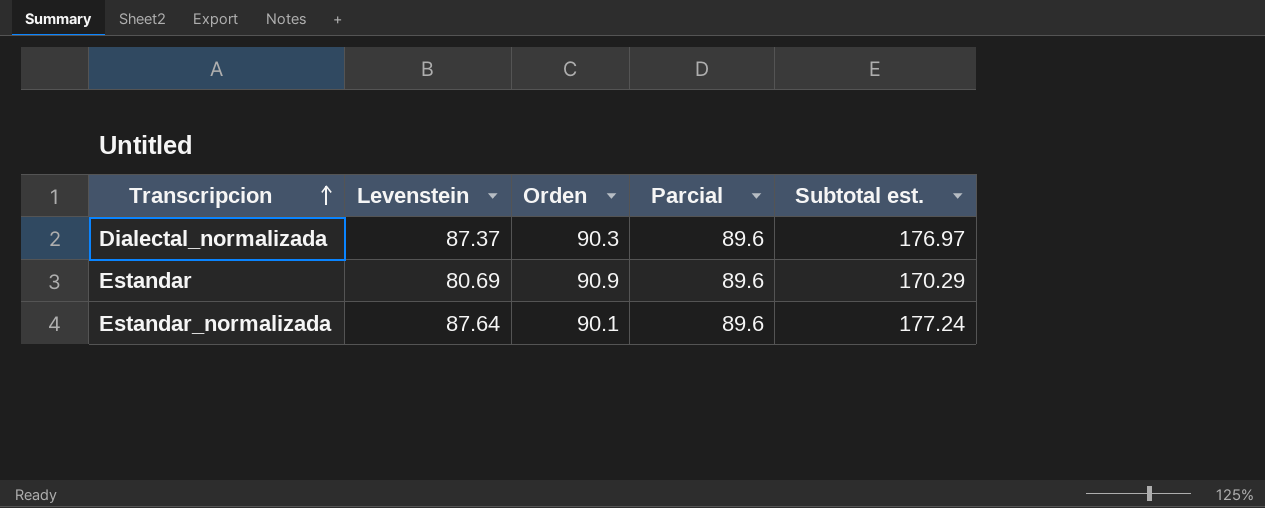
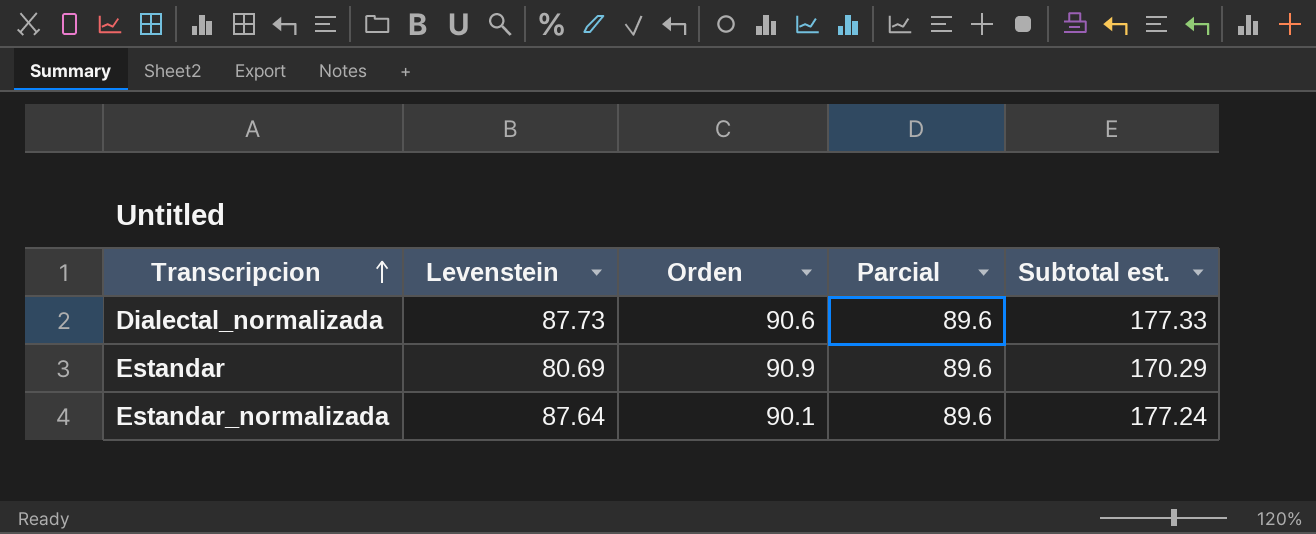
Dialectal_normalizada | Levenstein: 87.37 -> 87.73
Dialectal_normalizada | Orden: 90.3 -> 90.6
Dialectal_normalizada | Subtotal est.: 176.97 -> 177.33

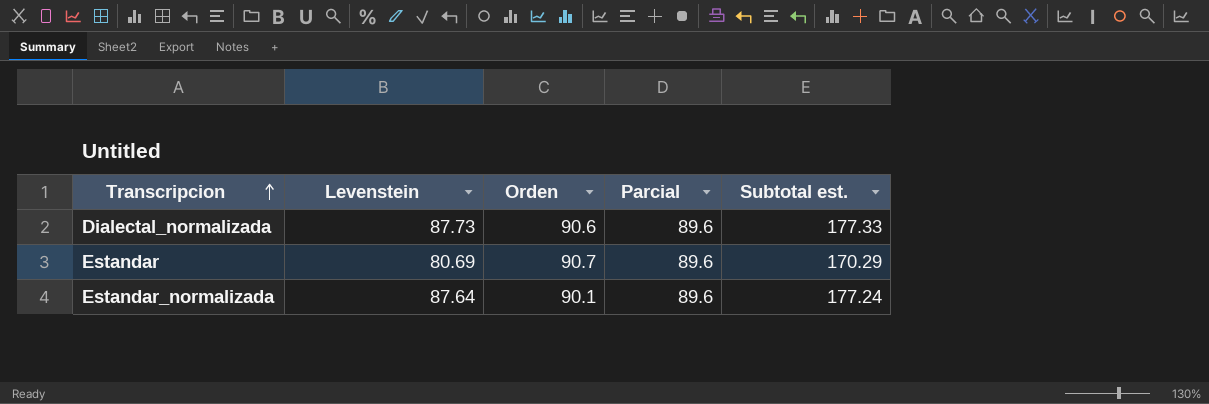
Estandar | Orden: 90.9 -> 90.7

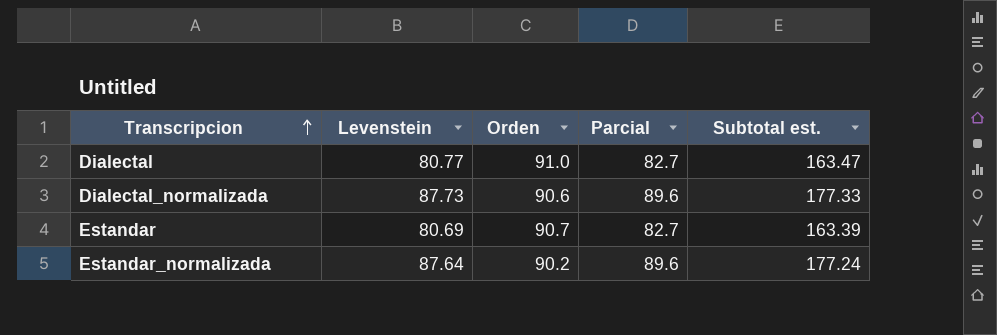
row Dialectal: none -> 80.77 | 91.0 | 82.7 | 163.47
Estandar | Parcial: 89.6 -> 82.7
Estandar | Subtotal est.: 170.29 -> 163.39
Estandar_normalizada | Orden: 90.1 -> 90.2

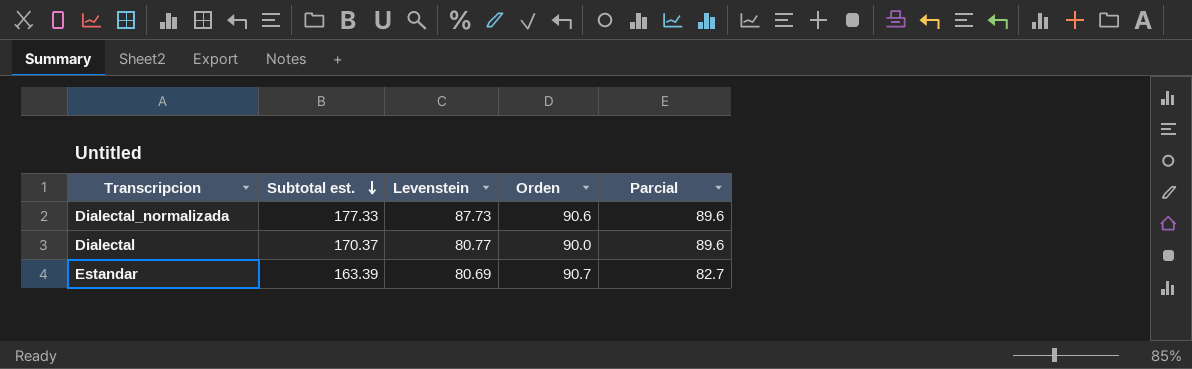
row order: Transcripcion ascending -> Subtotal est. descending
column Subtotal est. | position: 5 -> 2
row Estandar_normalizada: 87.64 | 90.2 | 89.6 | 177.24 -> none
Dialectal | Subtotal est.: 163.47 -> 170.37
Dialectal | Orden: 91.0 -> 90.0
Dialectal | Parcial: 82.7 -> 89.6

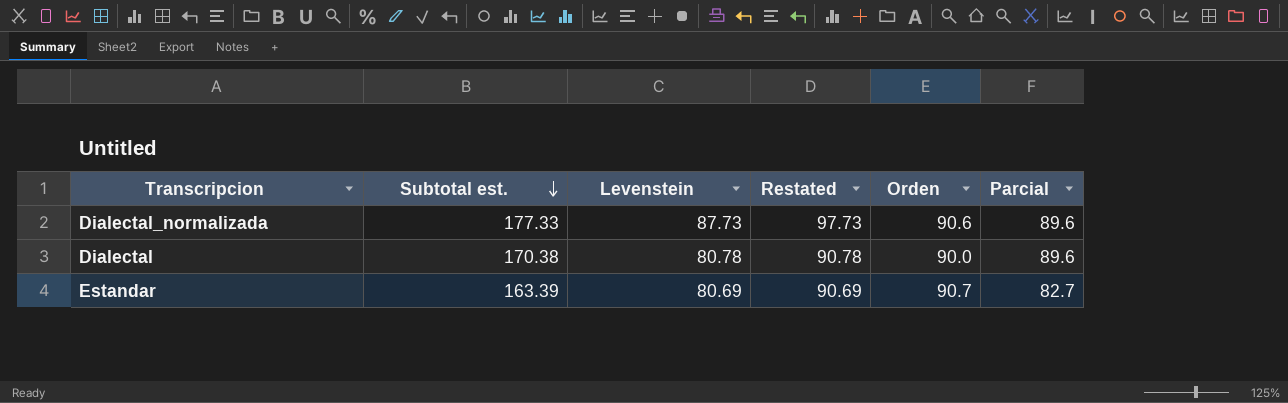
column Restated | formula: none -> [Levenstein] + 10
Dialectal | Subtotal est.: 170.37 -> 170.38
Dialectal | Levenstein: 80.77 -> 80.78

